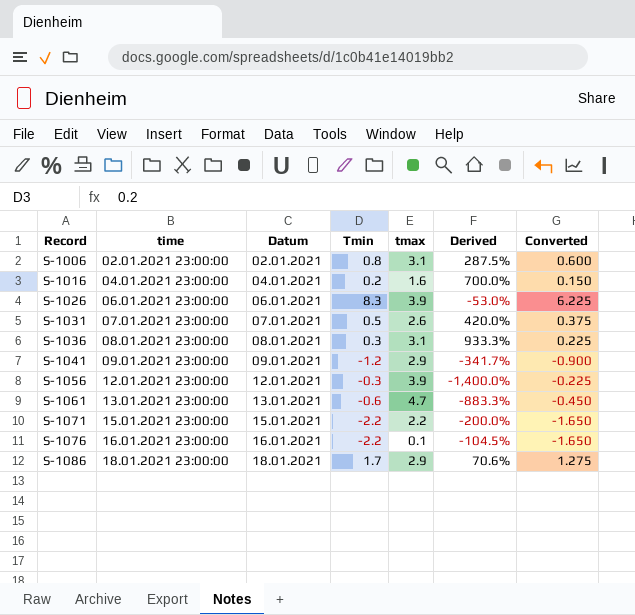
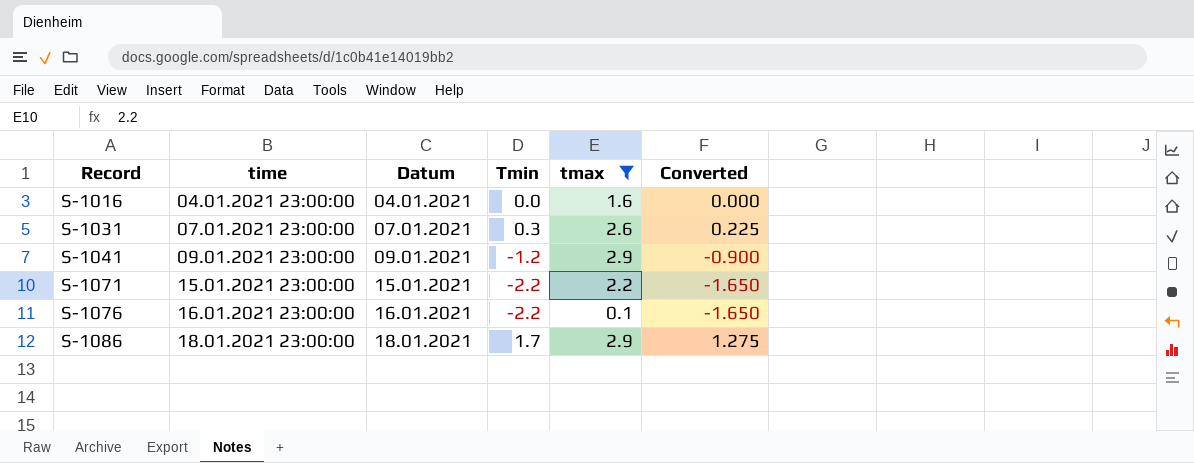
filter: none -> tmax <= 2.9
column Derived | formula: ([tmax] - [Tmin]) / [Tmin] -> none
S-1016 | Tmin: 0.2 -> 0.0
S-1016 | Converted: 0.150 -> 0.000
S-1031 | Tmin: 0.5 -> 0.3
S-1031 | Converted: 0.375 -> 0.225

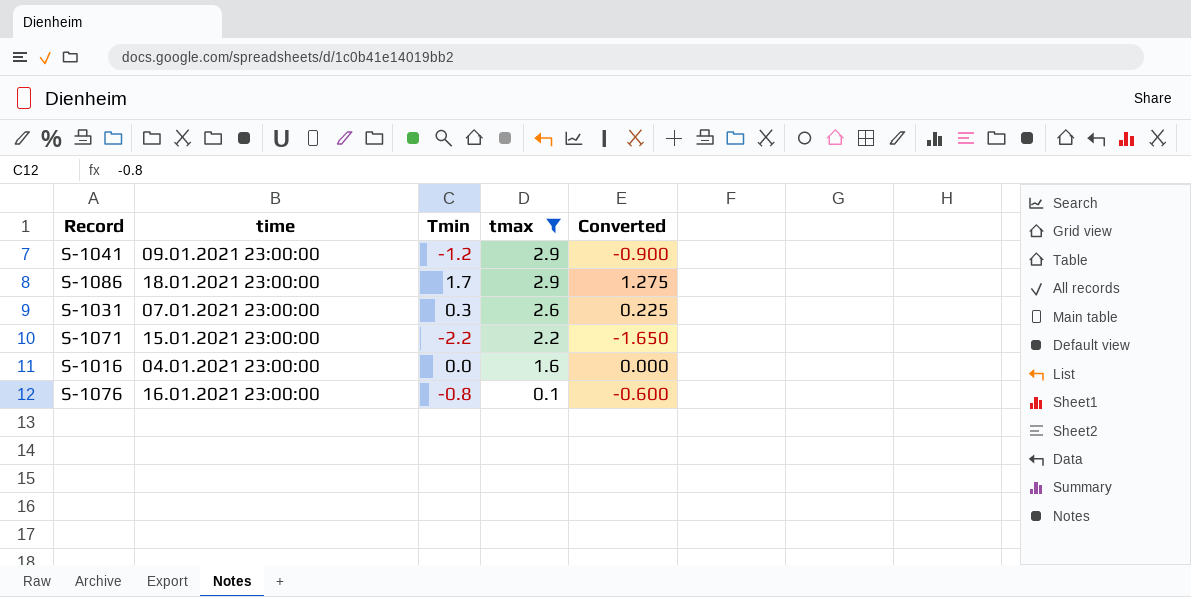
row order: Record ascending -> tmax descending
column Datum | position: 3 -> none
S-1076 | Tmin: -2.2 -> -0.8
S-1076 | Converted: -1.650 -> -0.600

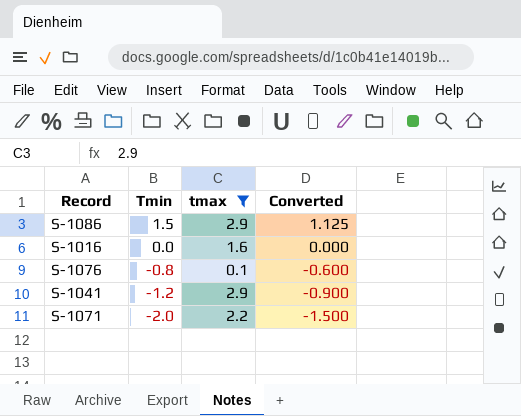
row order: tmax descending -> Tmin descending
column time | position: 2 -> none
row S-1031: 07.01.2021 23:00:00 | 0.3 | 2.6 | 0.225 -> none
S-1086 | Tmin: 1.7 -> 1.5
S-1086 | Converted: 1.275 -> 1.125
S-1071 | Tmin: -2.2 -> -2.0
S-1071 | Converted: -1.650 -> -1.500

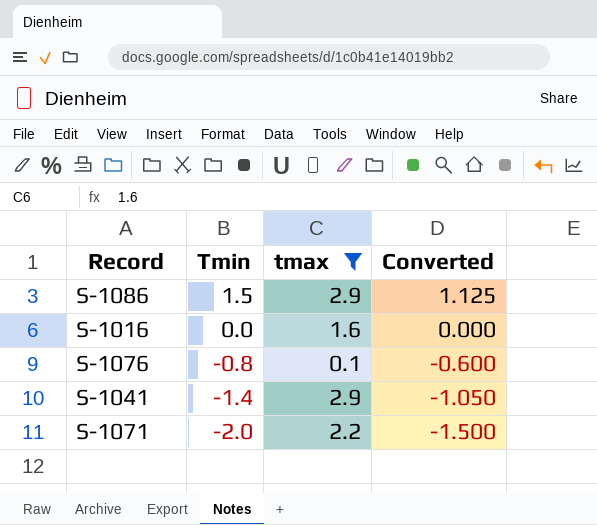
S-1041 | Tmin: -1.2 -> -1.4
S-1041 | Converted: -0.900 -> -1.050

